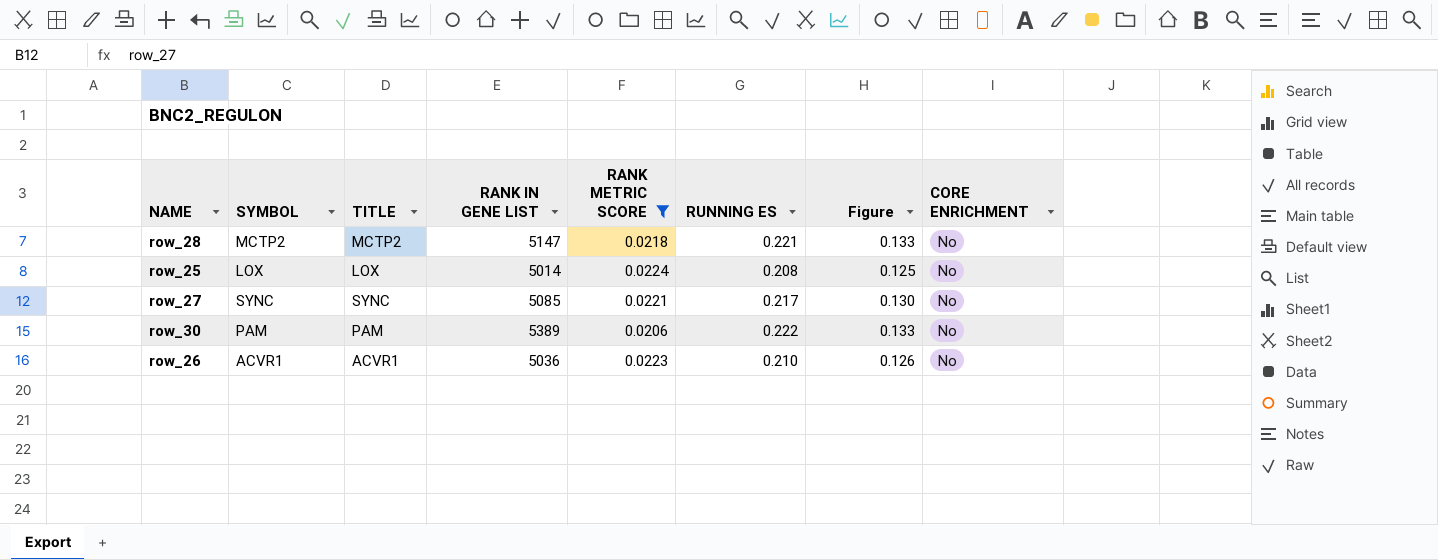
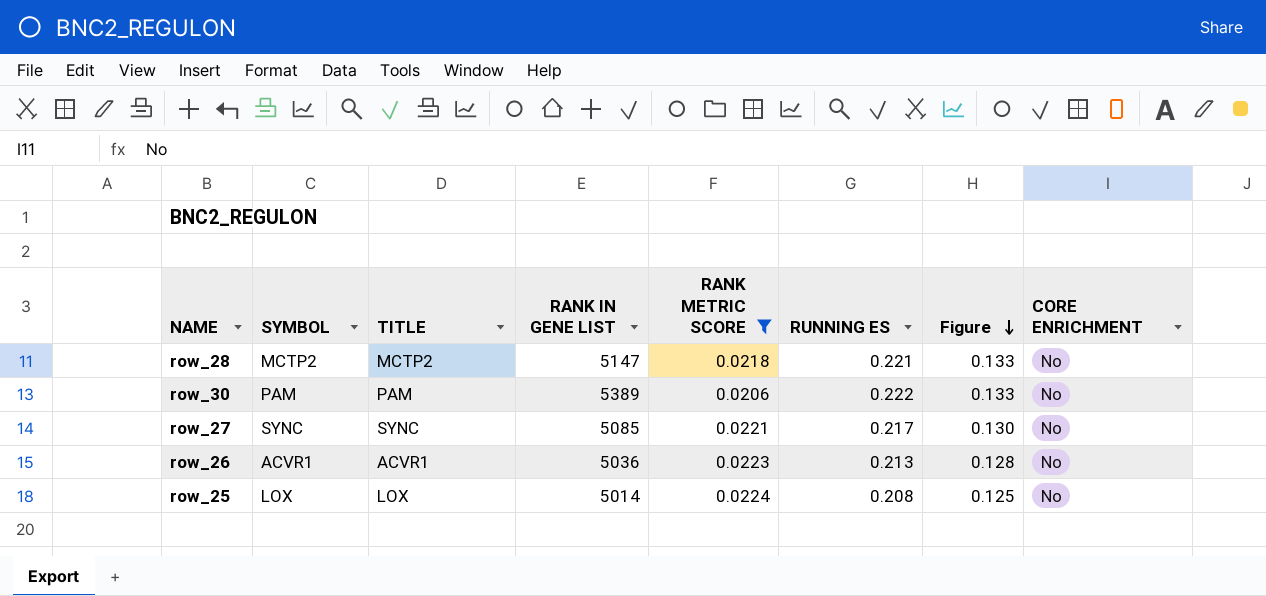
row order: none -> Figure descending
row_26 | RUNNING ES: 0.210 -> 0.213
row_26 | Figure: 0.126 -> 0.128

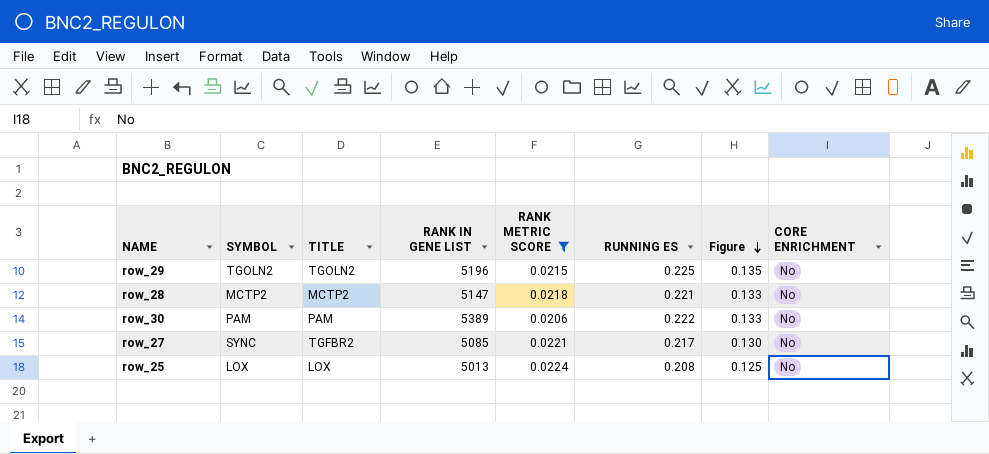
row row_26: ACVR1 | ACVR1 | 5036 | 0.0223 | 0.213 | 0.128 | No -> none
row row_29: none -> TGOLN2 | TGOLN2 | 5196 | 0.0215 | 0.225 | 0.135 | No
row_27 | TITLE: SYNC -> TGFBR2
row_25 | RANK IN GENE LIST: 5014 -> 5013

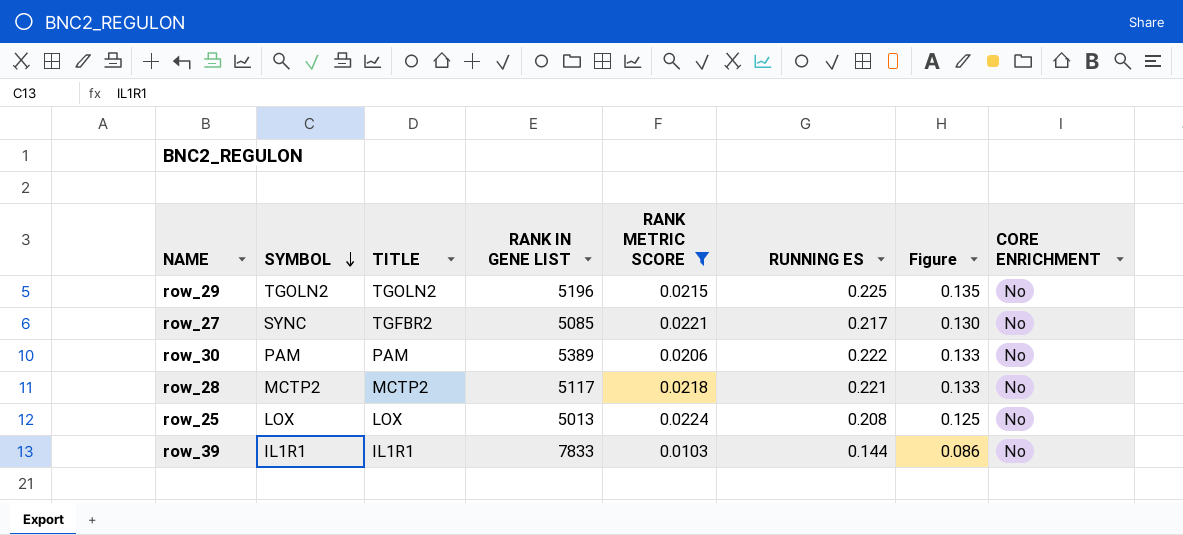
row order: Figure descending -> SYMBOL descending
row_28 | RANK IN GENE LIST: 5147 -> 5117
row row_39: none -> IL1R1 | IL1R1 | 7833 | 0.0103 | 0.144 | 0.086 | No

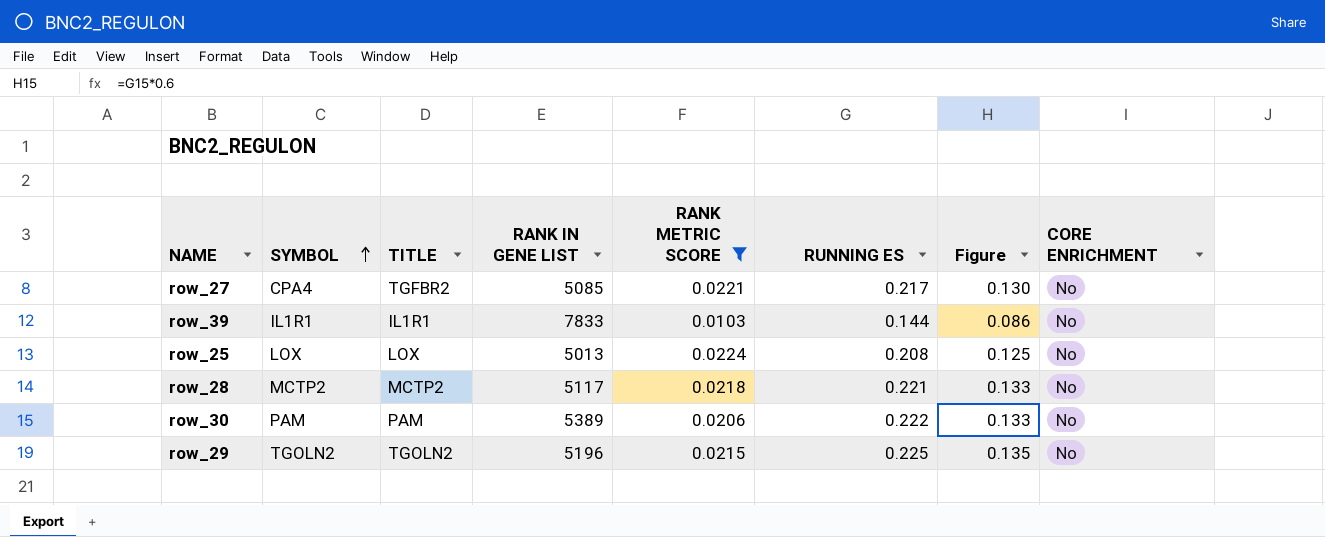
row order: SYMBOL descending -> SYMBOL ascending
row_27 | SYMBOL: SYNC -> CPA4

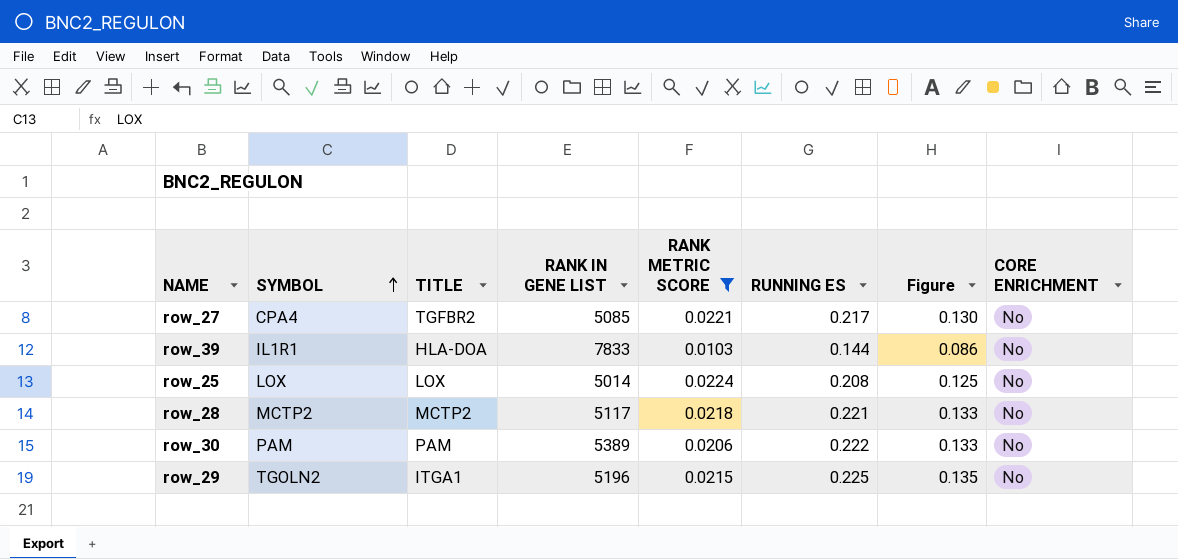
row_39 | TITLE: IL1R1 -> HLA-DOA
row_25 | RANK IN GENE LIST: 5013 -> 5014
row_29 | TITLE: TGOLN2 -> ITGA1

